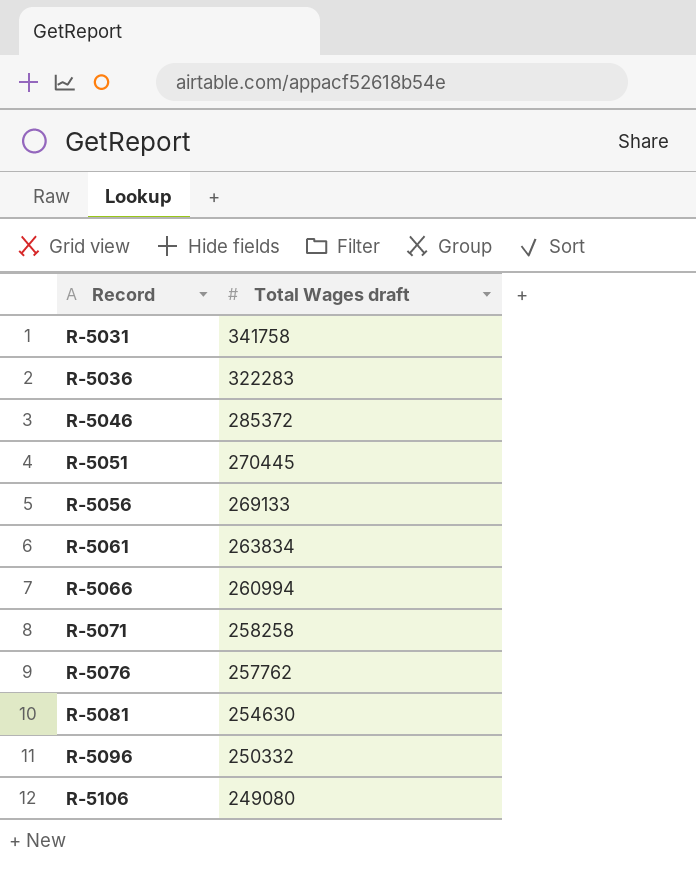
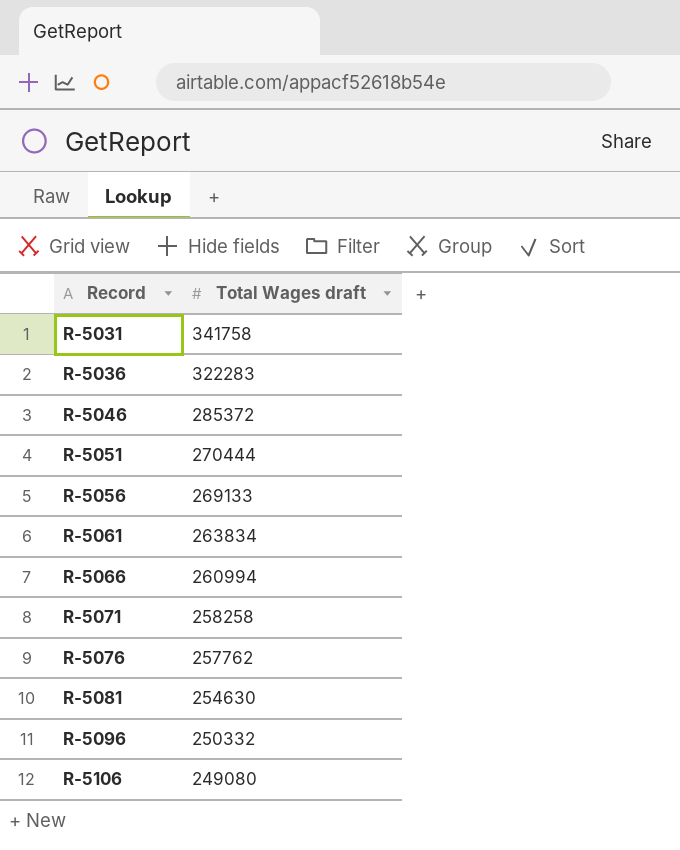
R-5051 | Total Wages draft: 270445 -> 270444

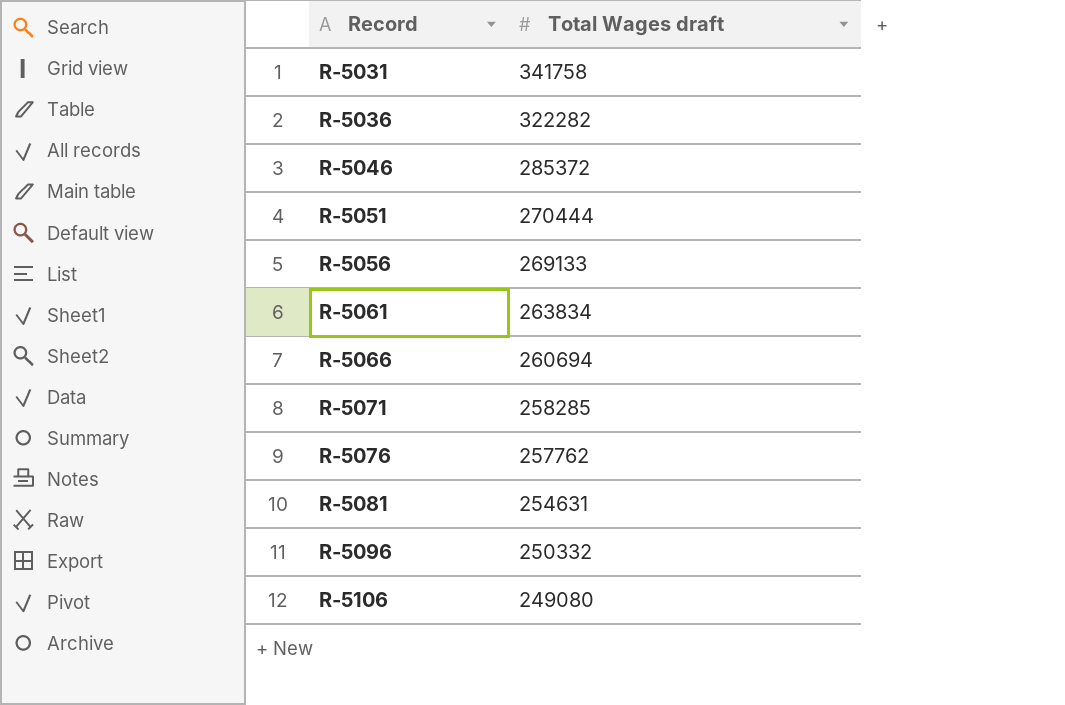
R-5036 | Total Wages draft: 322283 -> 322282
R-5066 | Total Wages draft: 260994 -> 260694
R-5071 | Total Wages draft: 258258 -> 258285
R-5081 | Total Wages draft: 254630 -> 254631

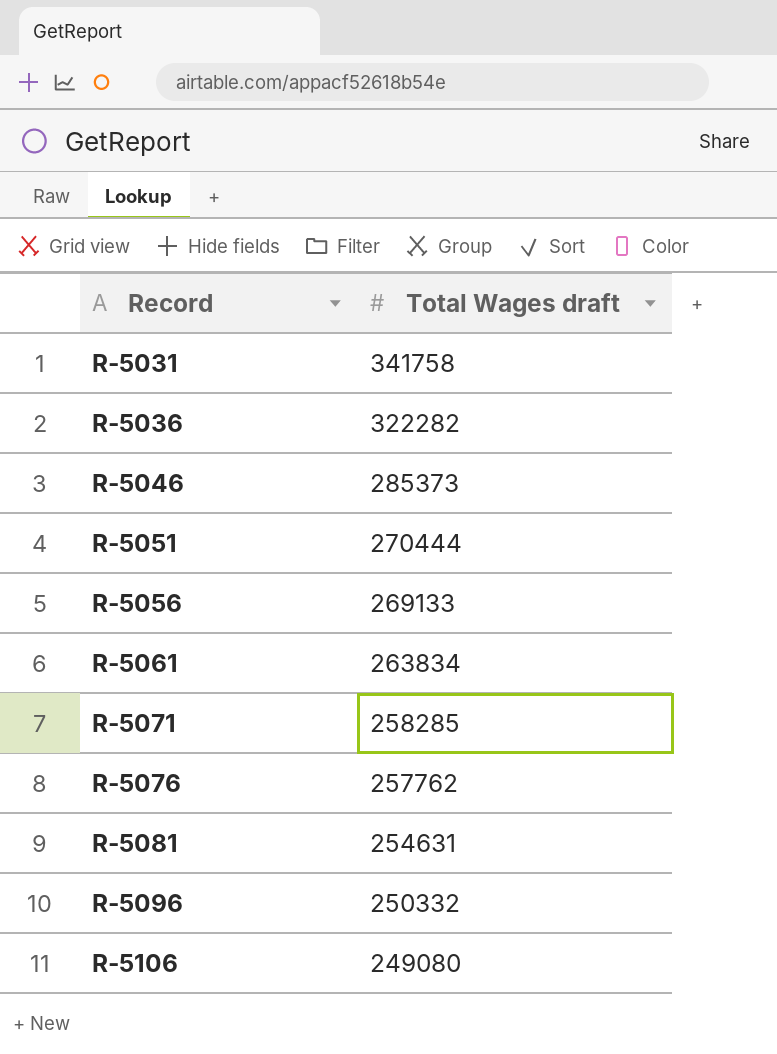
row R-5066: 260694 -> none
R-5046 | Total Wages draft: 285372 -> 285373

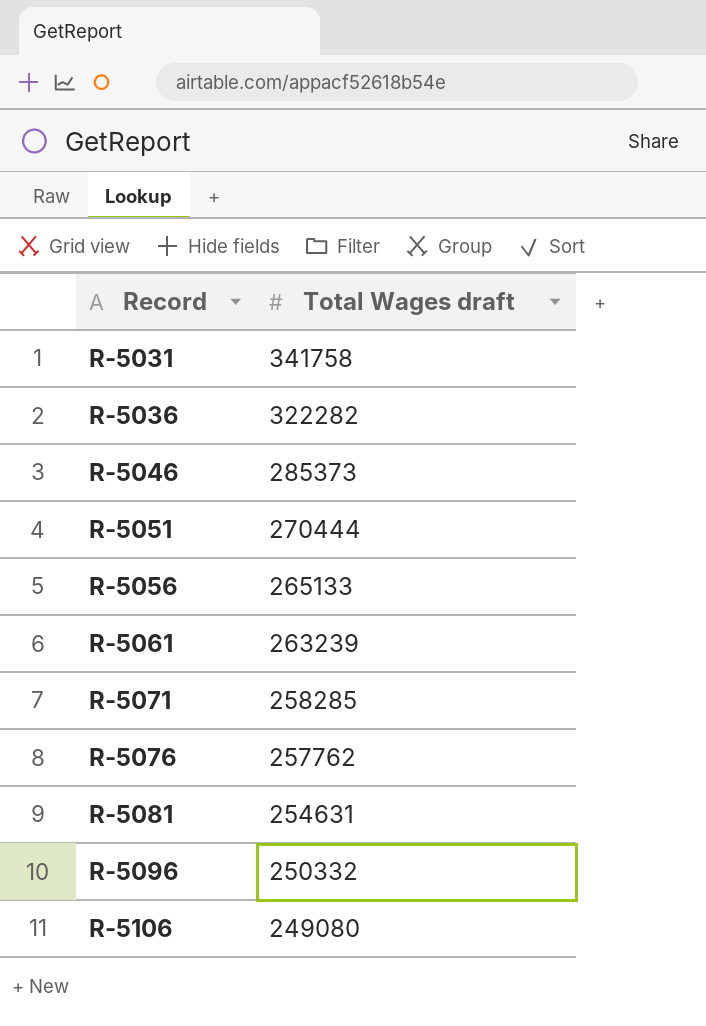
R-5056 | Total Wages draft: 269133 -> 265133
R-5061 | Total Wages draft: 263834 -> 263239

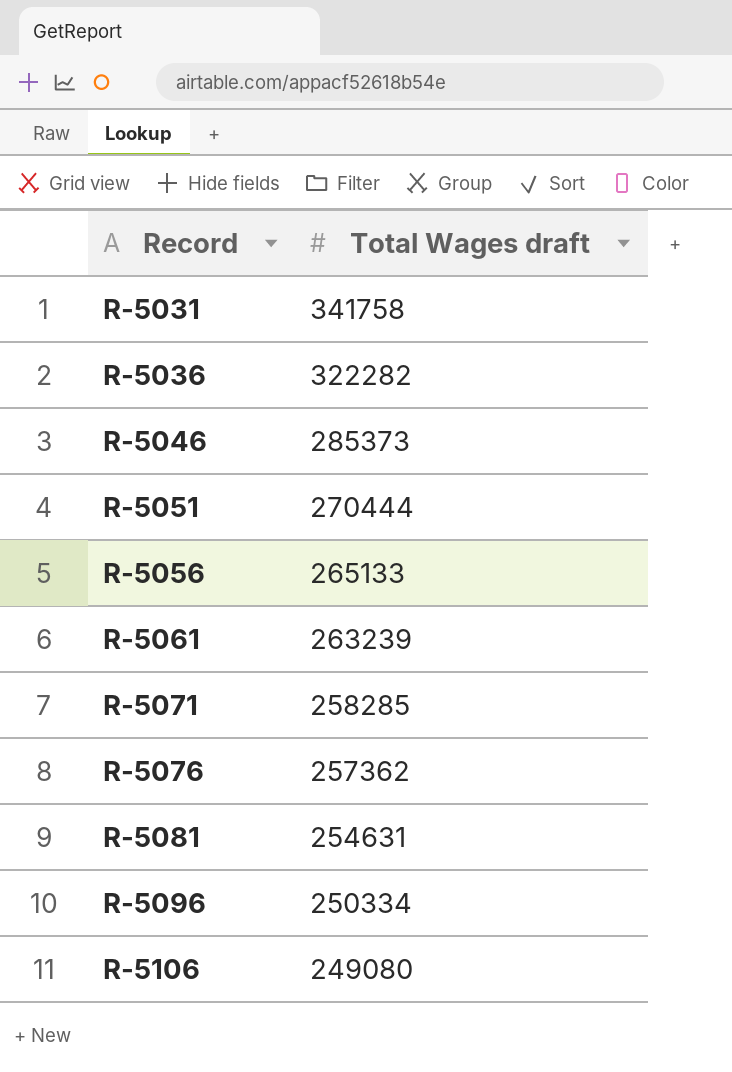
R-5076 | Total Wages draft: 257762 -> 257362
R-5096 | Total Wages draft: 250332 -> 250334

